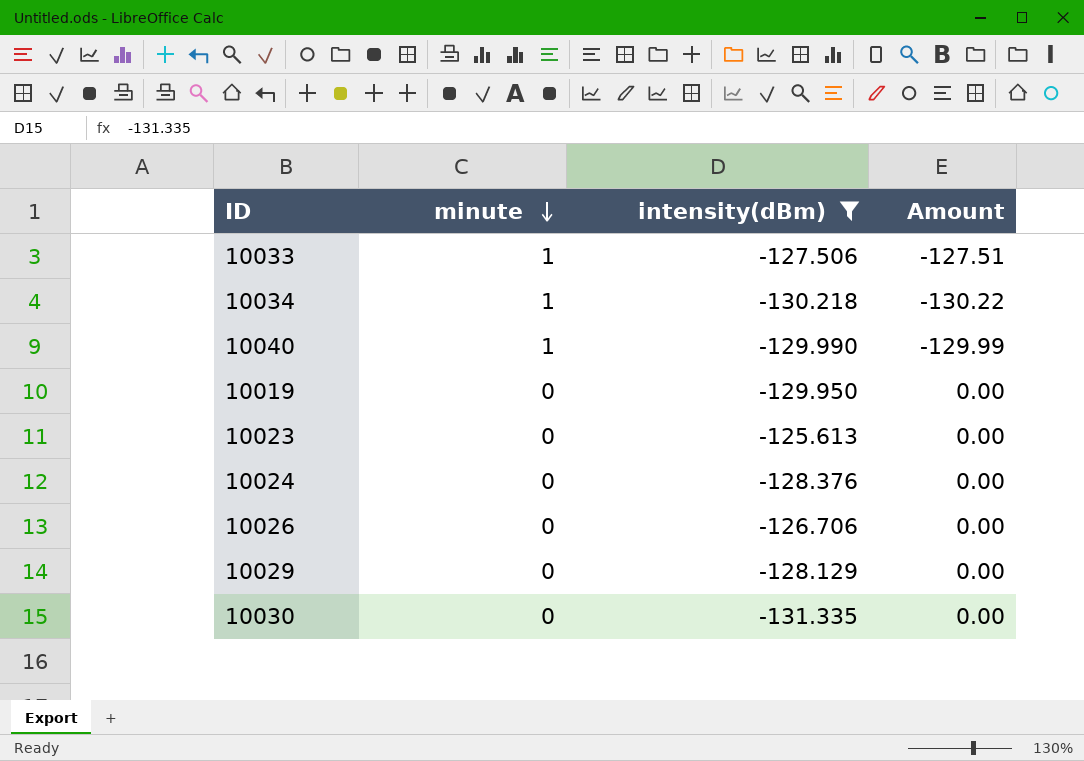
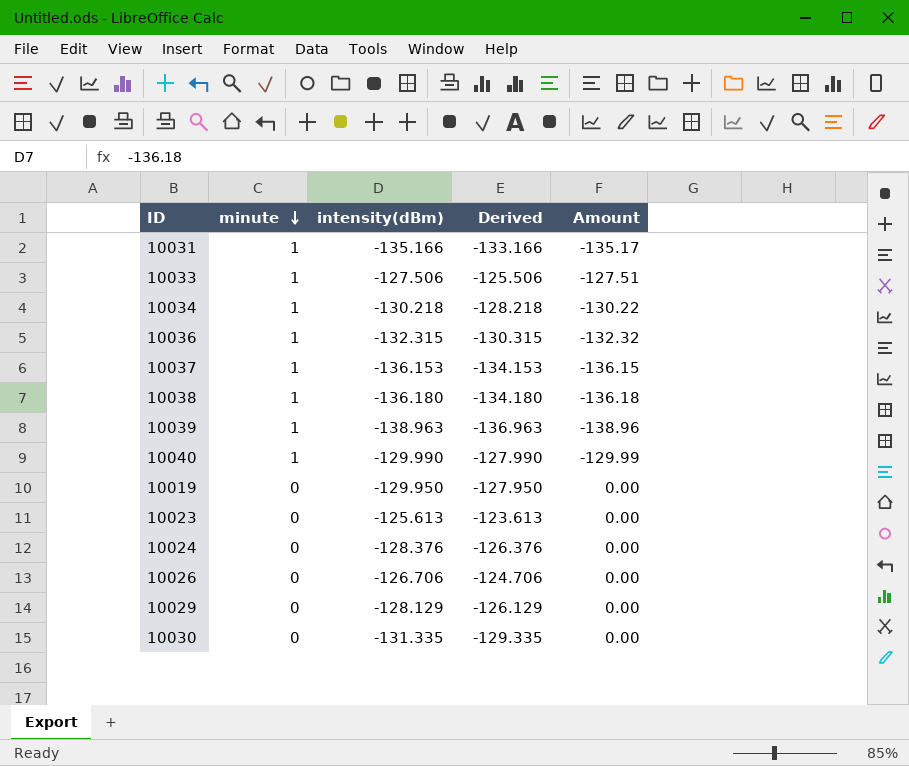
filter: intensity(dBm) >= -131.335 -> none
column Derived | formula: none -> [intensity(dBm)] + 2

